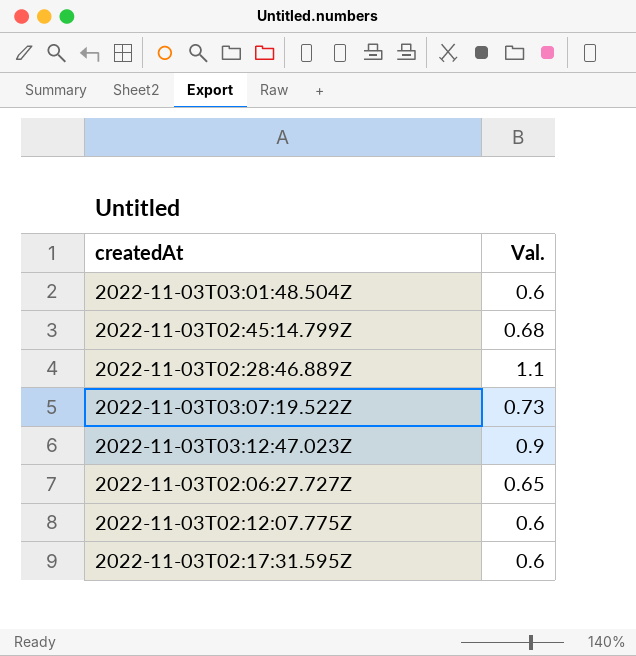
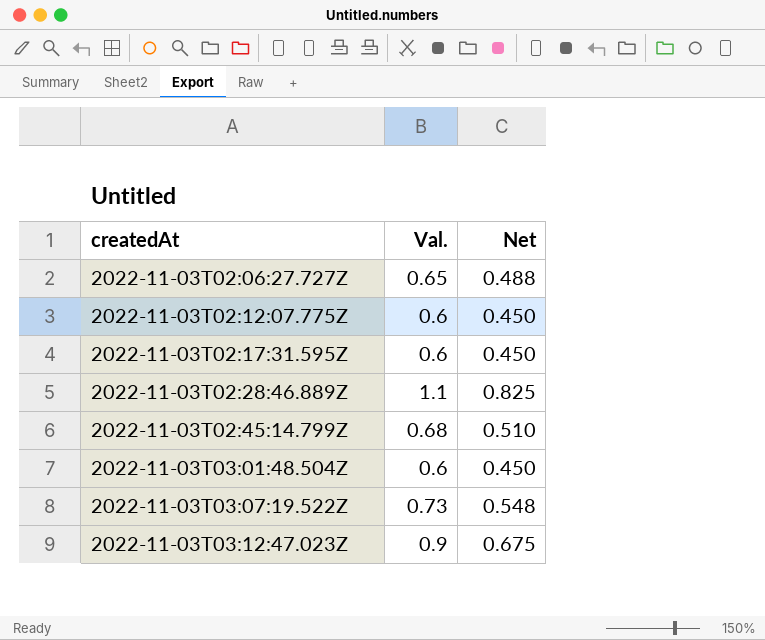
row order: none -> createdAt ascending
column Net | formula: none -> [Val.] * 0.75

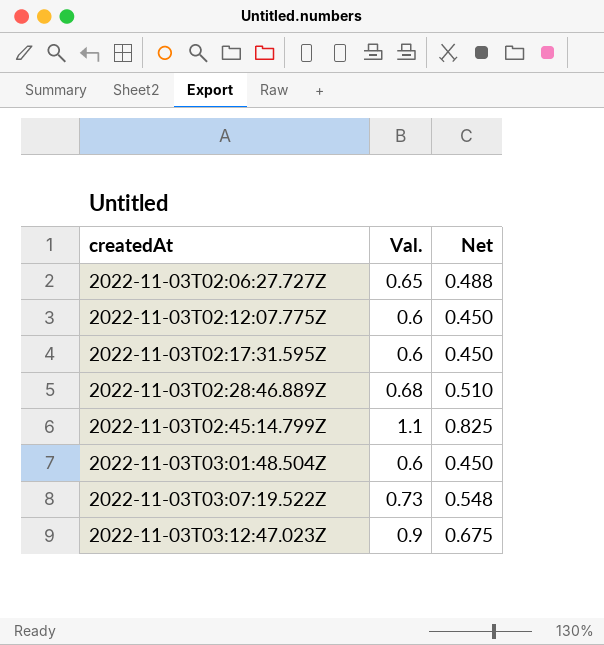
2022-11-03T02:28:46.889Z | Val.: 1.1 -> 0.68
2022-11-03T02:28:46.889Z | Net: 0.825 -> 0.510
2022-11-03T02:45:14.799Z | Val.: 0.68 -> 1.1
2022-11-03T02:45:14.799Z | Net: 0.510 -> 0.825

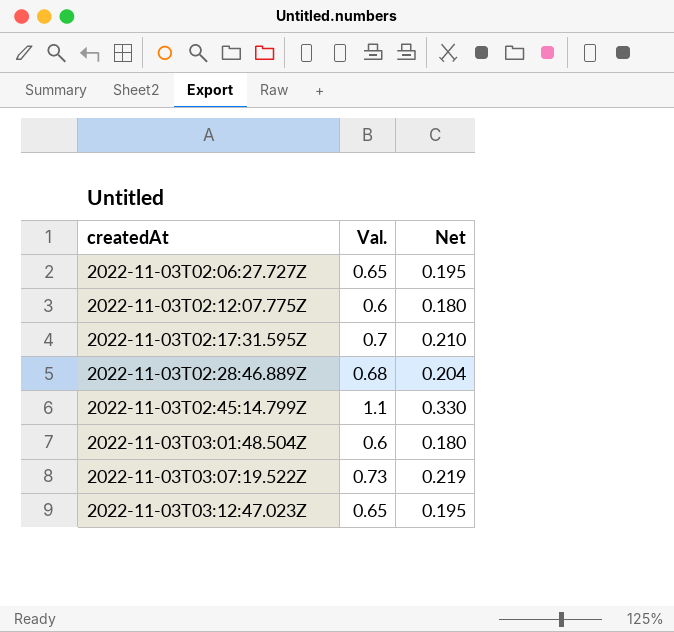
column Net | formula: [Val.] * 0.75 -> [Val.] * 0.3
2022-11-03T02:17:31.595Z | Val.: 0.6 -> 0.7
2022-11-03T03:12:47.023Z | Val.: 0.9 -> 0.65

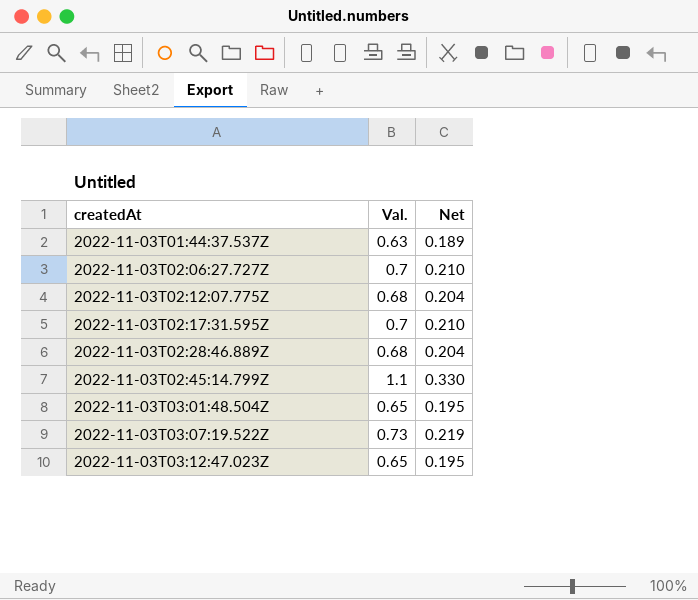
row 2022-11-03T01:44:37.537Z: none -> 0.63 | 0.189
2022-11-03T02:06:27.727Z | Val.: 0.65 -> 0.7
2022-11-03T02:06:27.727Z | Net: 0.195 -> 0.210
2022-11-03T02:12:07.775Z | Val.: 0.6 -> 0.68
2022-11-03T02:12:07.775Z | Net: 0.180 -> 0.204
2022-11-03T03:01:48.504Z | Val.: 0.6 -> 0.65
2022-11-03T03:01:48.504Z | Net: 0.180 -> 0.195

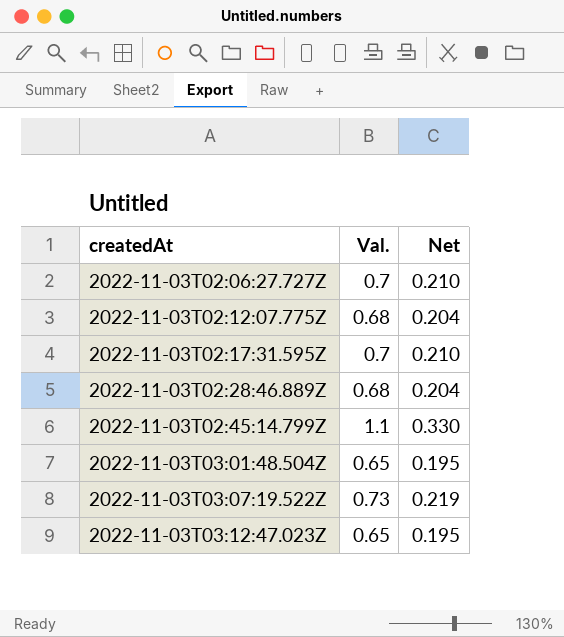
row 2022-11-03T01:44:37.537Z: 0.63 | 0.189 -> none

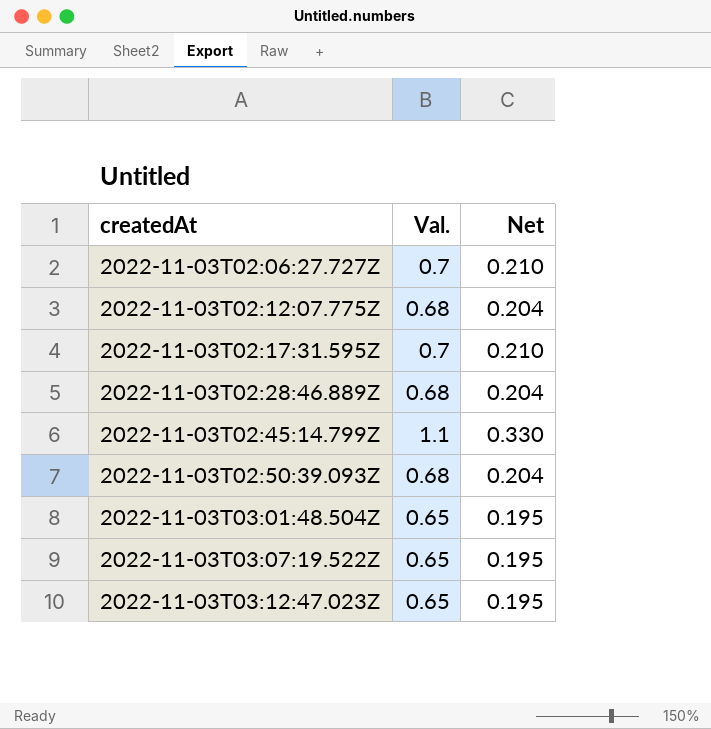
row 2022-11-03T02:50:39.093Z: none -> 0.68 | 0.204
2022-11-03T03:07:19.522Z | Val.: 0.73 -> 0.65
2022-11-03T03:07:19.522Z | Net: 0.219 -> 0.195

